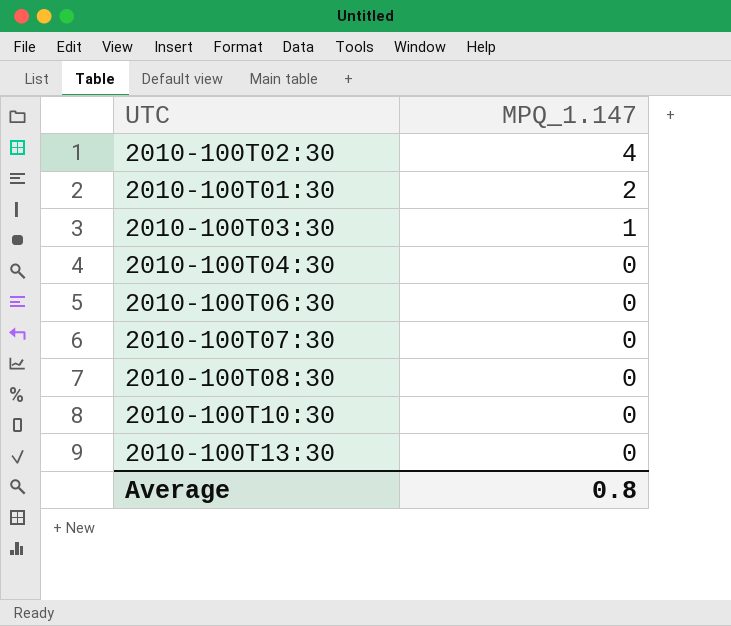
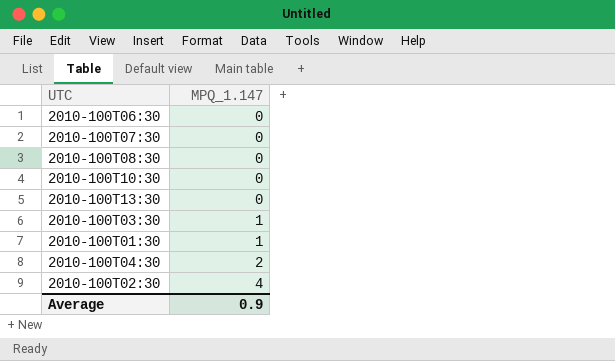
row order: MPQ_1.147 descending -> MPQ_1.147 ascending
2010-100T01:30 | MPQ_1.147: 2 -> 1
2010-100T04:30 | MPQ_1.147: 0 -> 2
Average | MPQ_1.147: 0.8 -> 0.9

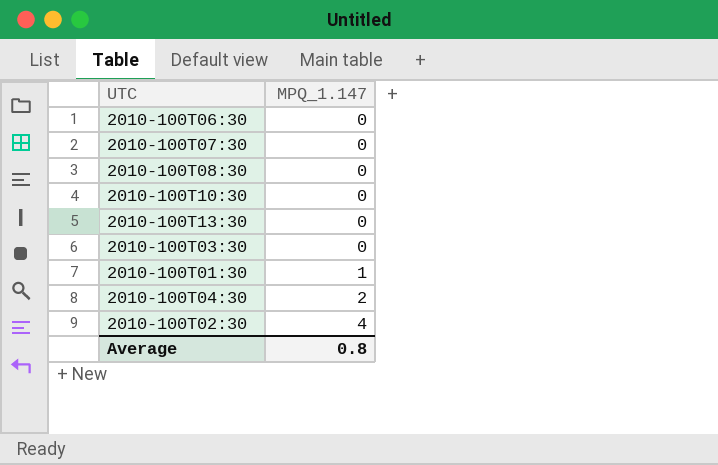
2010-100T03:30 | MPQ_1.147: 1 -> 0
Average | MPQ_1.147: 0.9 -> 0.8

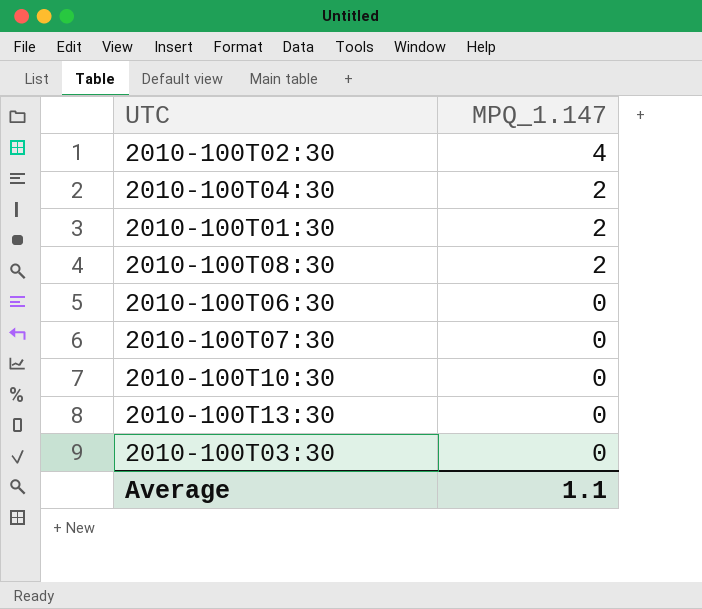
row order: MPQ_1.147 ascending -> MPQ_1.147 descending
2010-100T01:30 | MPQ_1.147: 1 -> 2
2010-100T08:30 | MPQ_1.147: 0 -> 2
Average | MPQ_1.147: 0.8 -> 1.1

